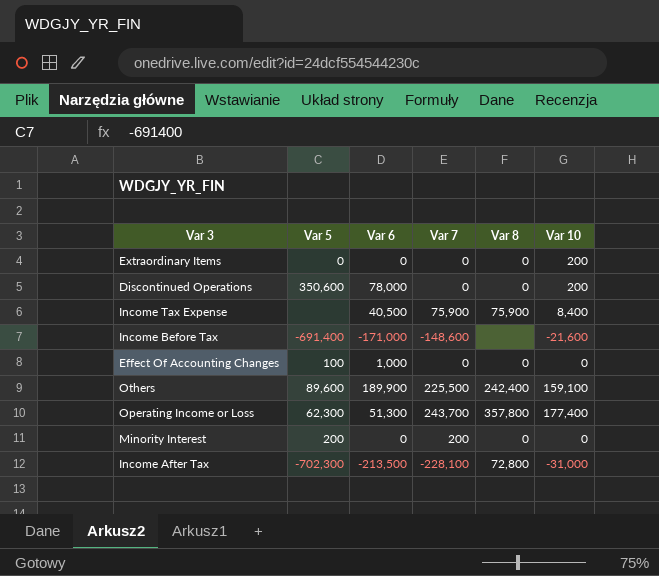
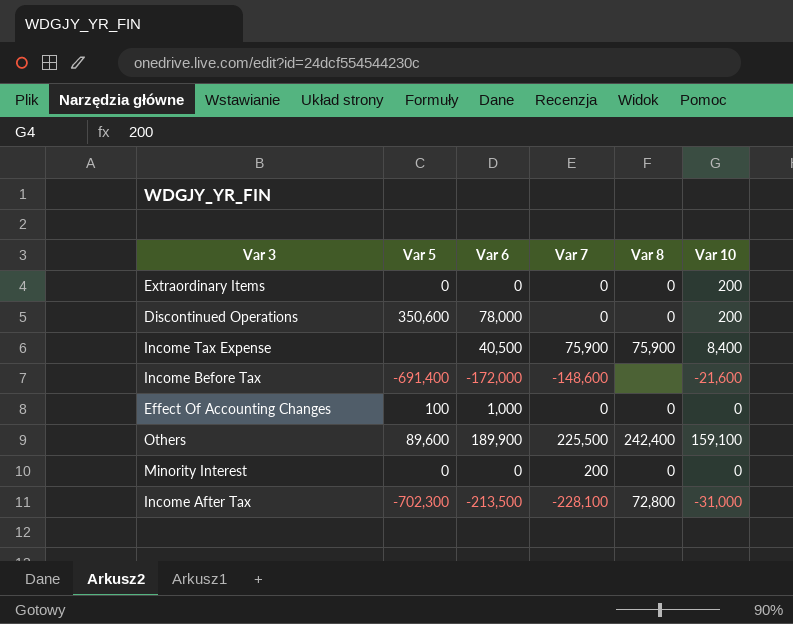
row Operating Income or Loss: 62,300 | 51,300 | 243,700 | 357,800 | 177,400 -> none
Income Before Tax | Var 6: -171,000 -> -172,000
Minority Interest | Var 5: 200 -> 0

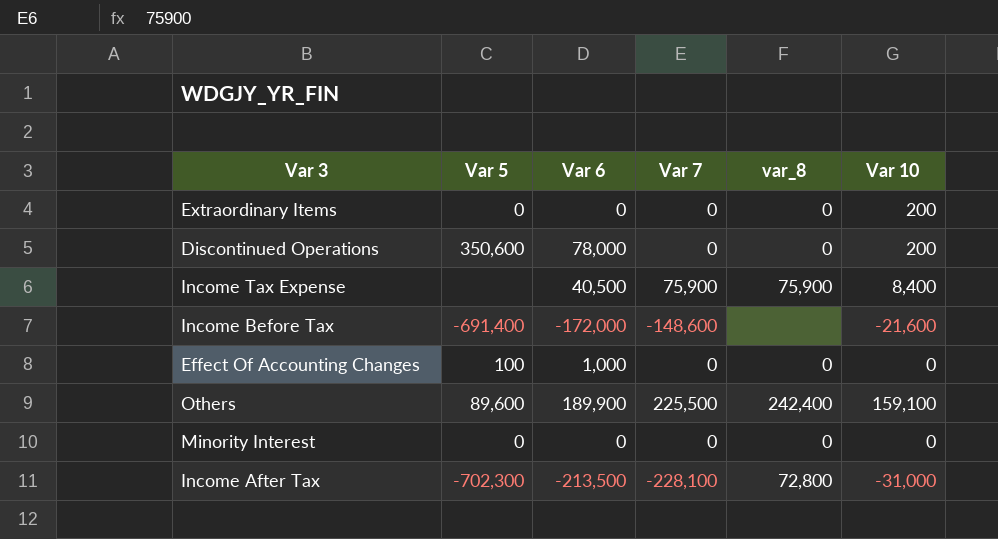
column name: Var 8 -> var_8
Minority Interest | Var 7: 200 -> 0

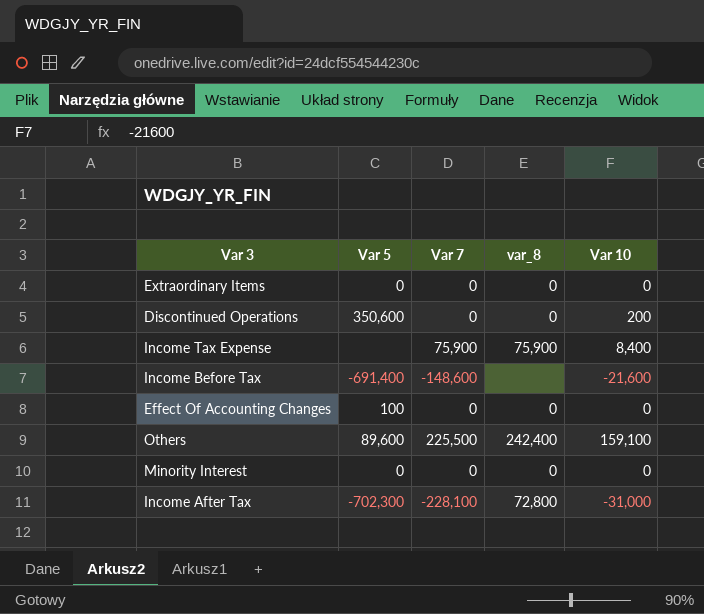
column Var 6 | position: 3 -> none
Extraordinary Items | Var 10: 200 -> 0

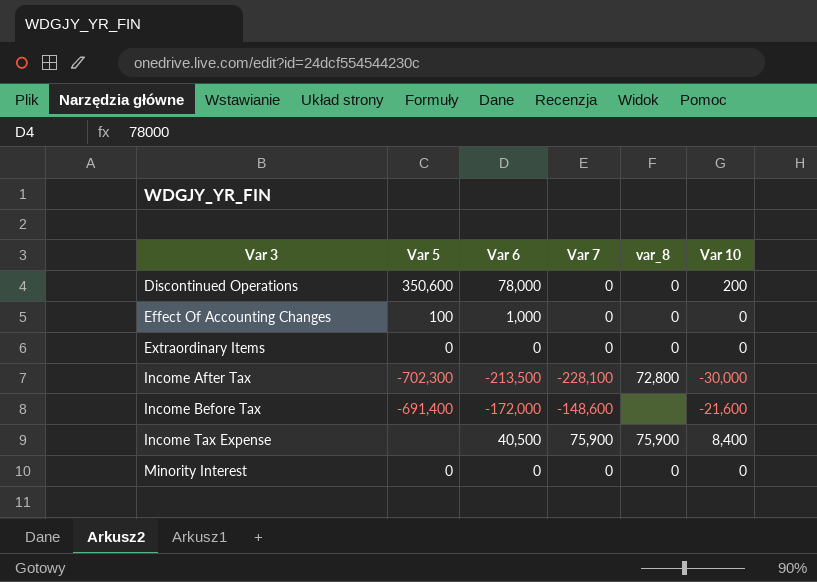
row order: none -> Var 3 ascending
column Var 6 | position: none -> 3
row Others: 89,600 | 225,500 | 242,400 | 159,100 -> none
Income After Tax | Var 10: -31,000 -> -30,000

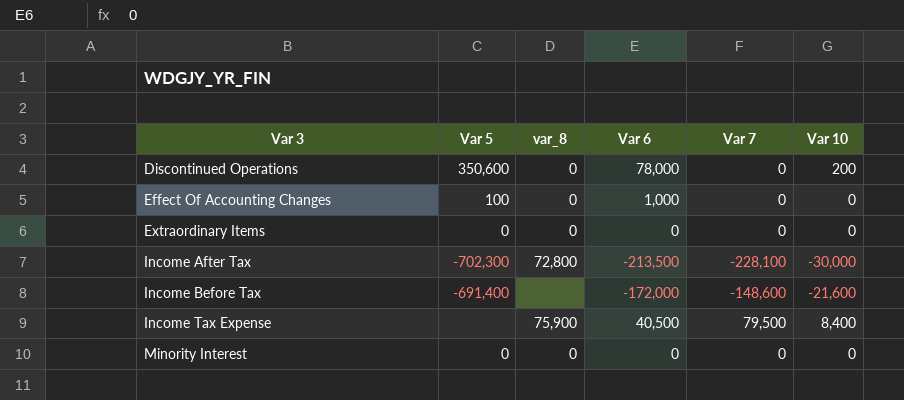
column var_8 | position: 5 -> 3
Income Tax Expense | Var 7: 75,900 -> 79,500

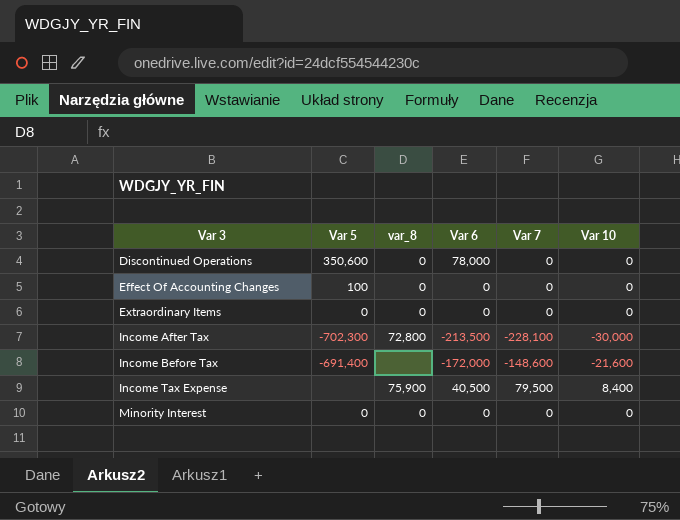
Discontinued Operations | Var 10: 200 -> 0
Effect Of Accounting Changes | Var 6: 1,000 -> 0

